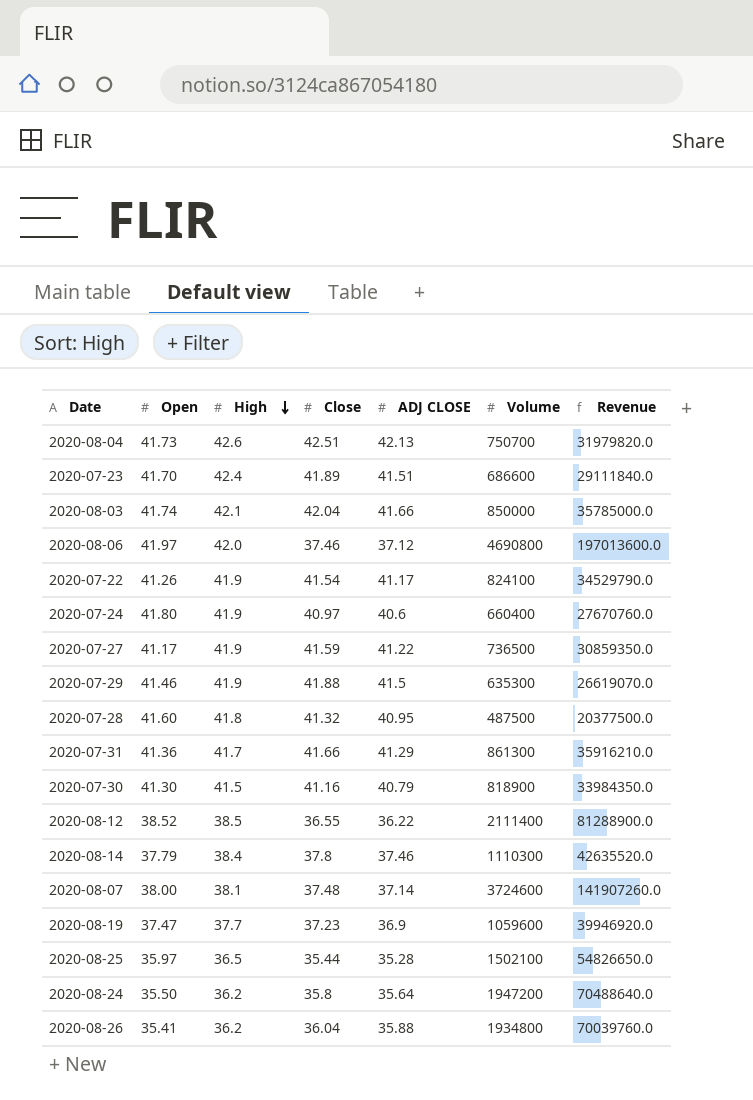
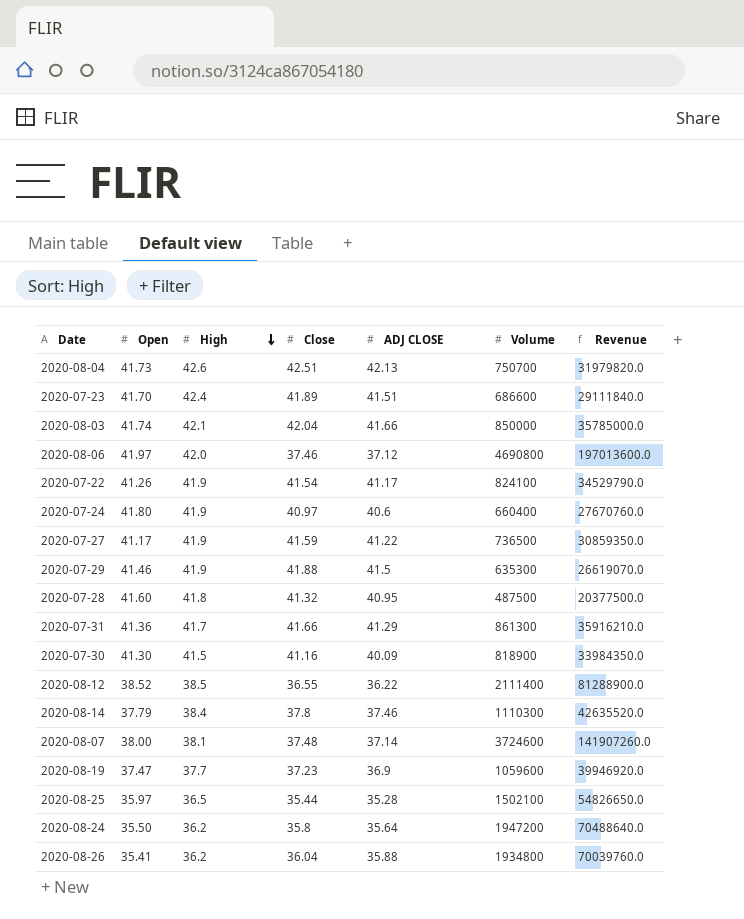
2020-07-30 | ADJ CLOSE: 40.79 -> 40.09

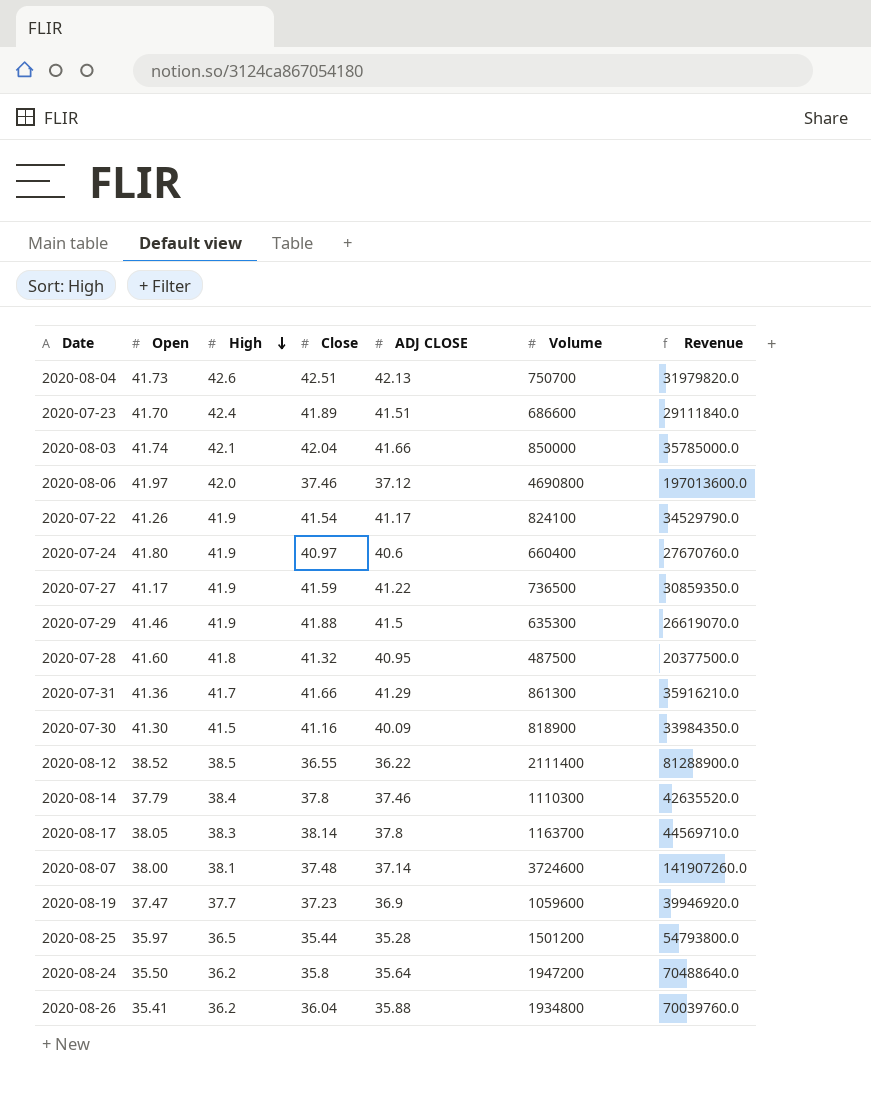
row 2020-08-17: none -> 38.05 | 38.3 | 38.14 | 37.8 | 1163700 | 44569710.0
2020-08-25 | Volume: 1502100 -> 1501200
2020-08-25 | Revenue: 54826650.0 -> 54793800.0

